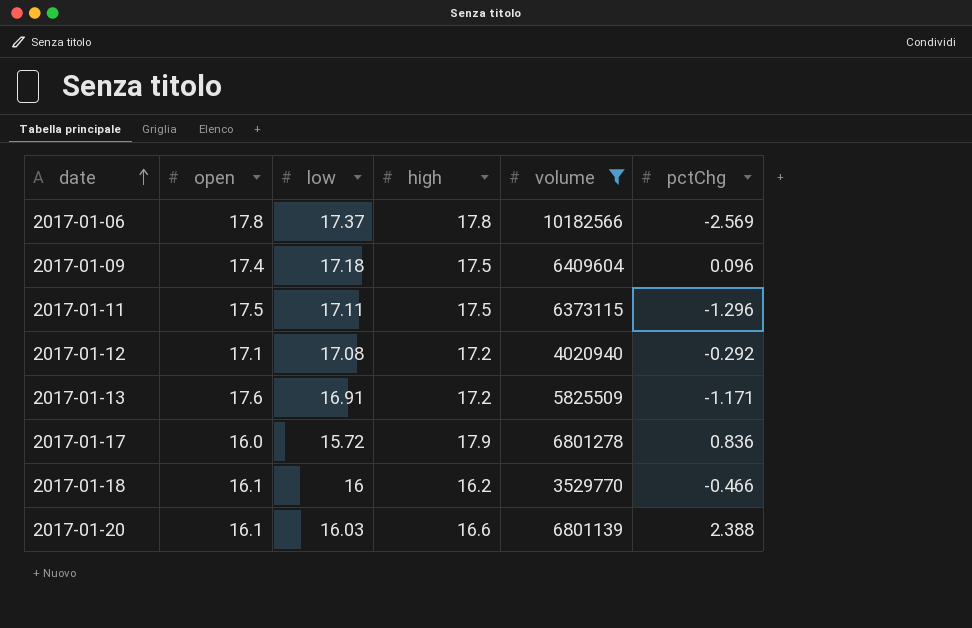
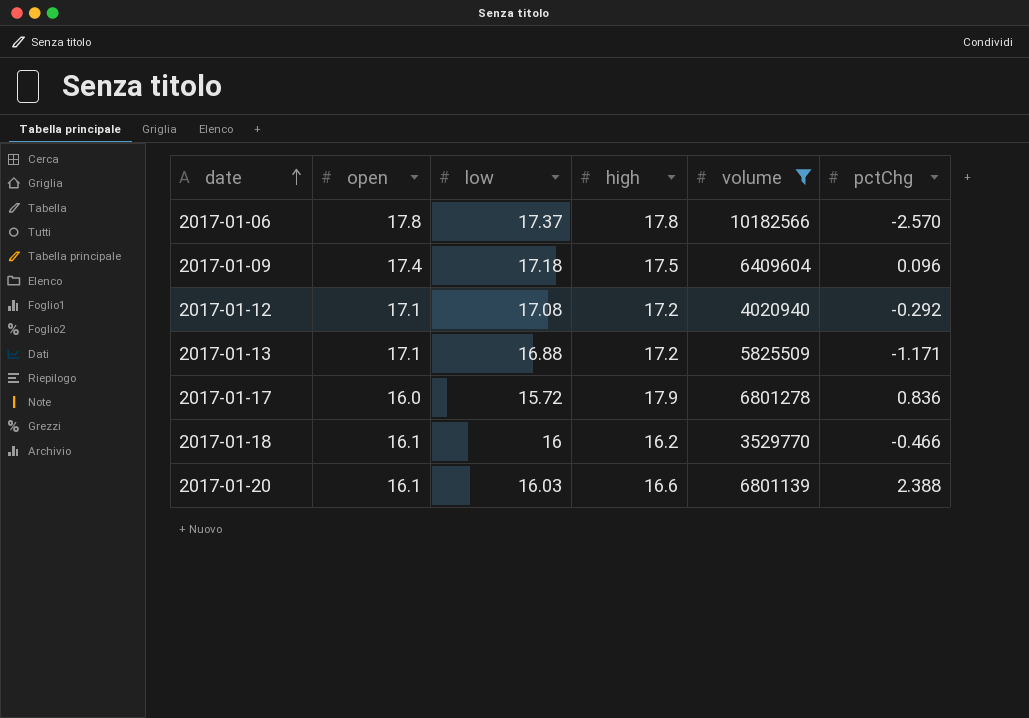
row 2017-01-11: 17.5 | 17.11 | 17.5 | 6373115 | -1.296 -> none
2017-01-06 | pctChg: -2.569 -> -2.570
2017-01-13 | open: 17.6 -> 17.1
2017-01-13 | low: 16.91 -> 16.88

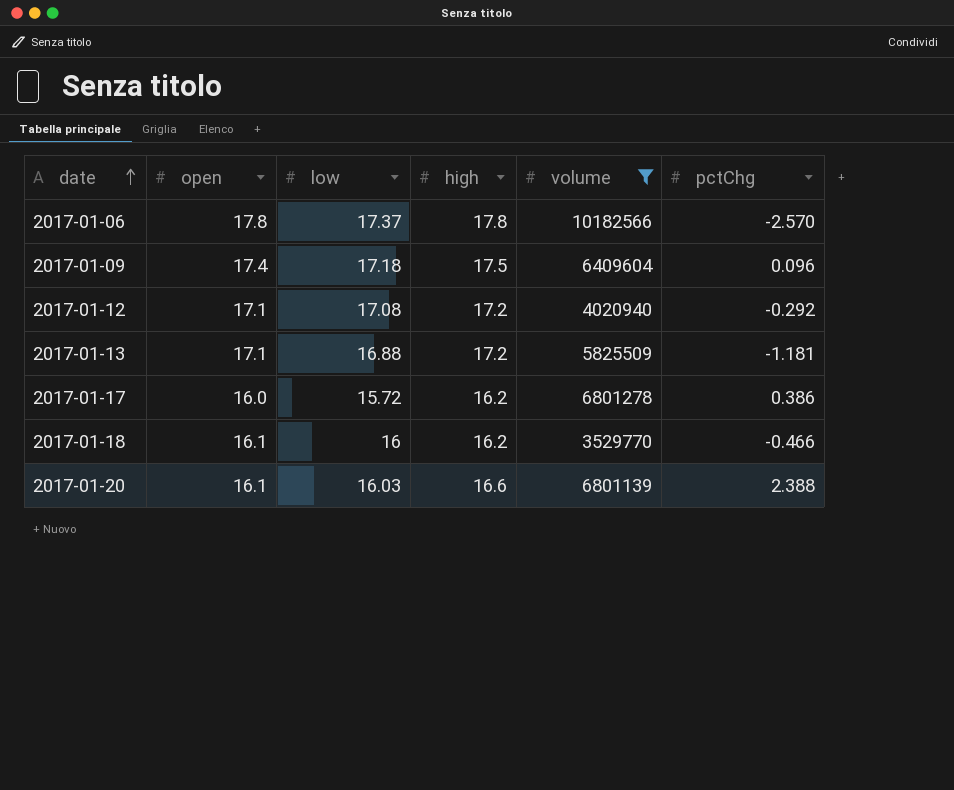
2017-01-13 | pctChg: -1.171 -> -1.181
2017-01-17 | high: 17.9 -> 16.2
2017-01-17 | pctChg: 0.836 -> 0.386

